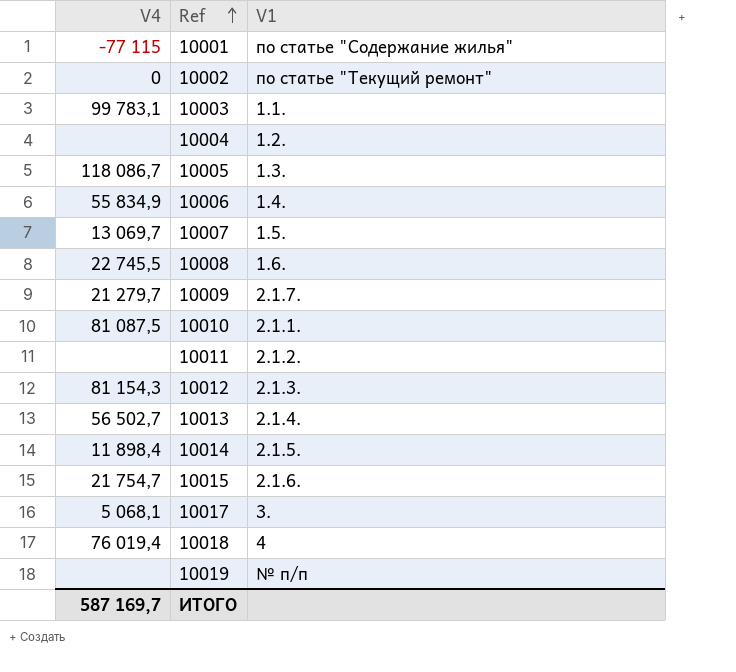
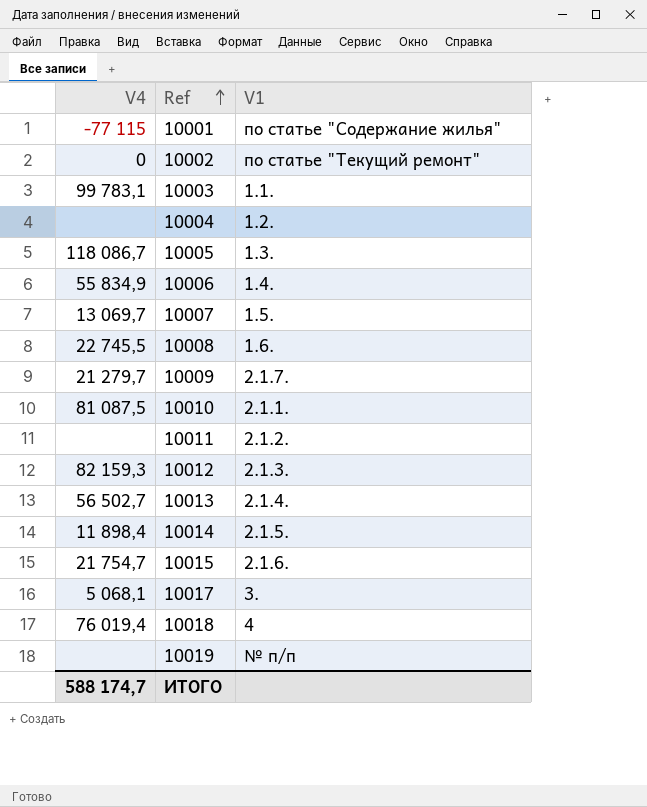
10012 | V4: 81 154,3 -> 82 159,3
ИТОГО | V4: 587 169,7 -> 588 174,7

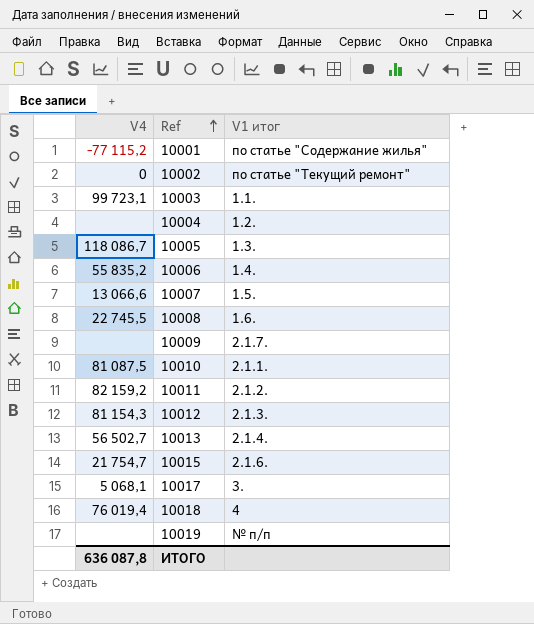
column name: V1 -> V1 итог
row 10014: 11 898,4 | 2.1.5. -> none
10001 | V4: -77 115 -> -77 115,2
10003 | V4: 99 783,1 -> 99 723,1
10006 | V4: 55 834,9 -> 55 835,2
10007 | V4: 13 069,7 -> 13 066,6
10009 | V4: 21 279,7 -> none
10011 | V4: none -> 82 159,2
10012 | V4: 82 159,3 -> 81 154,3
ИТОГО | V4: 588 174,7 -> 636 087,8

